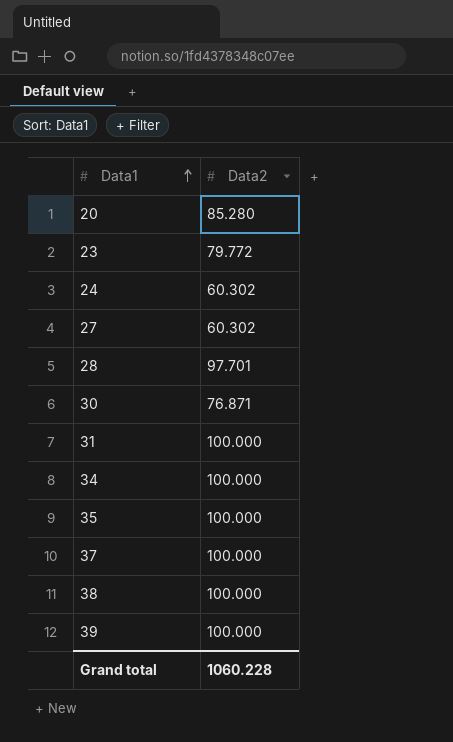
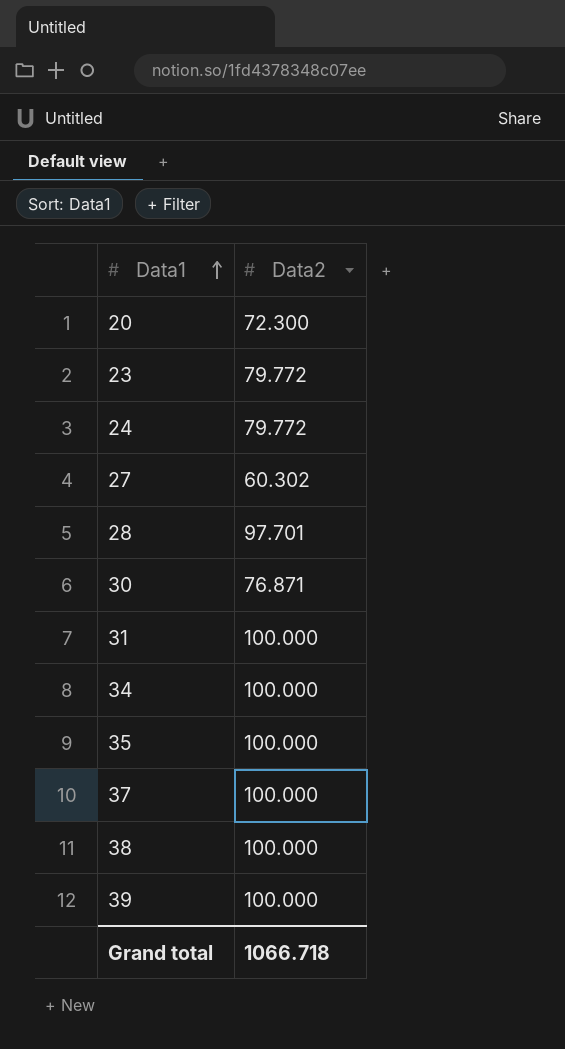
20 | Data2: 85.280 -> 72.300
24 | Data2: 60.302 -> 79.772
Grand total | Data2: 1060.228 -> 1066.718

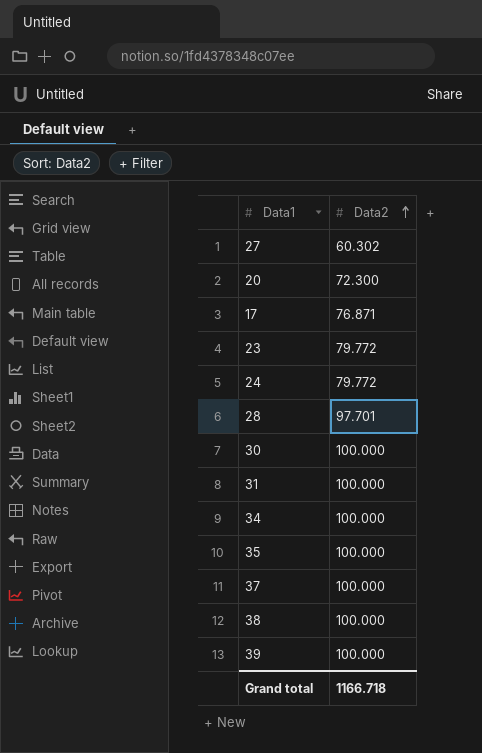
row order: Data1 ascending -> Data2 ascending
row 17: none -> 76.871
30 | Data2: 76.871 -> 100.000
Grand total | Data2: 1066.718 -> 1166.718

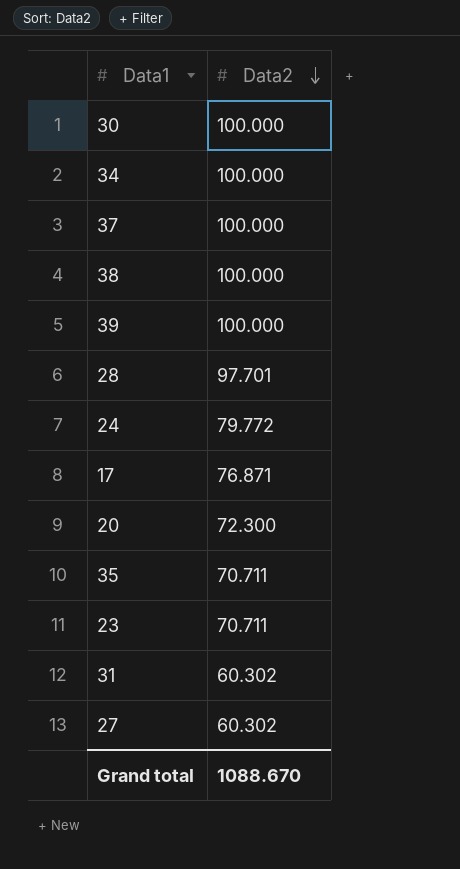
row order: Data2 ascending -> Data2 descending
35 | Data2: 100.000 -> 70.711
23 | Data2: 79.772 -> 70.711
31 | Data2: 100.000 -> 60.302
Grand total | Data2: 1166.718 -> 1088.670

